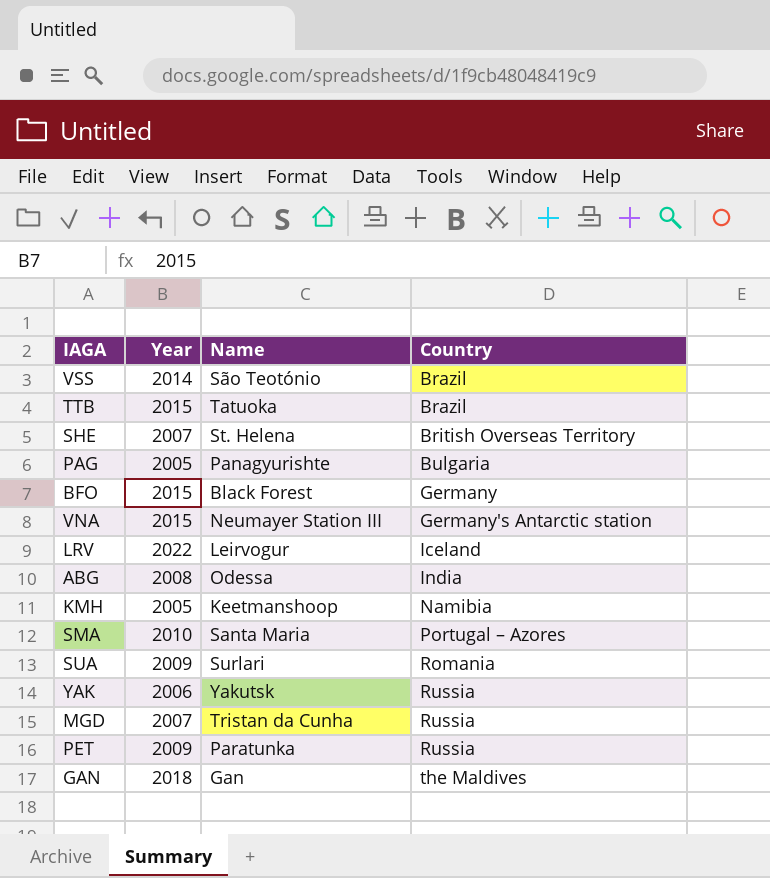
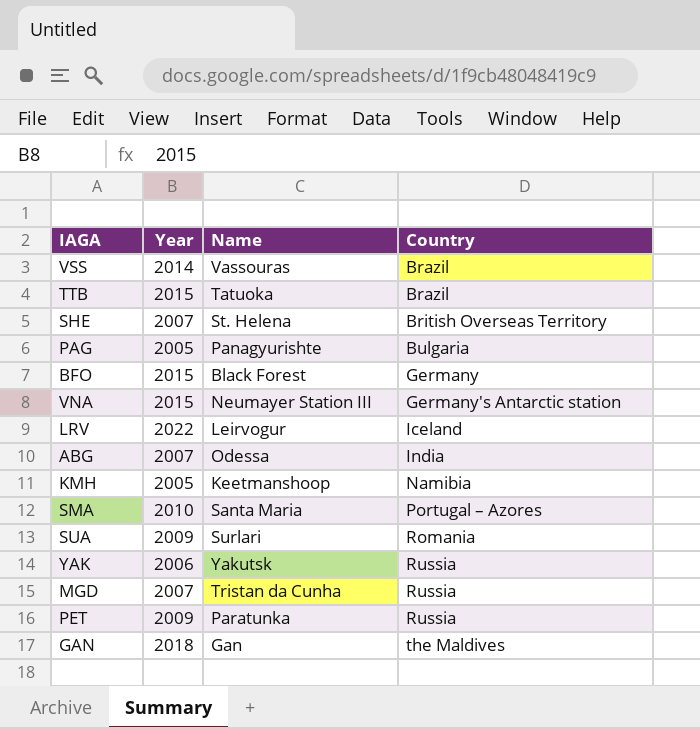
VSS | Name: São Teotónio -> Vassouras
ABG | Year: 2008 -> 2007

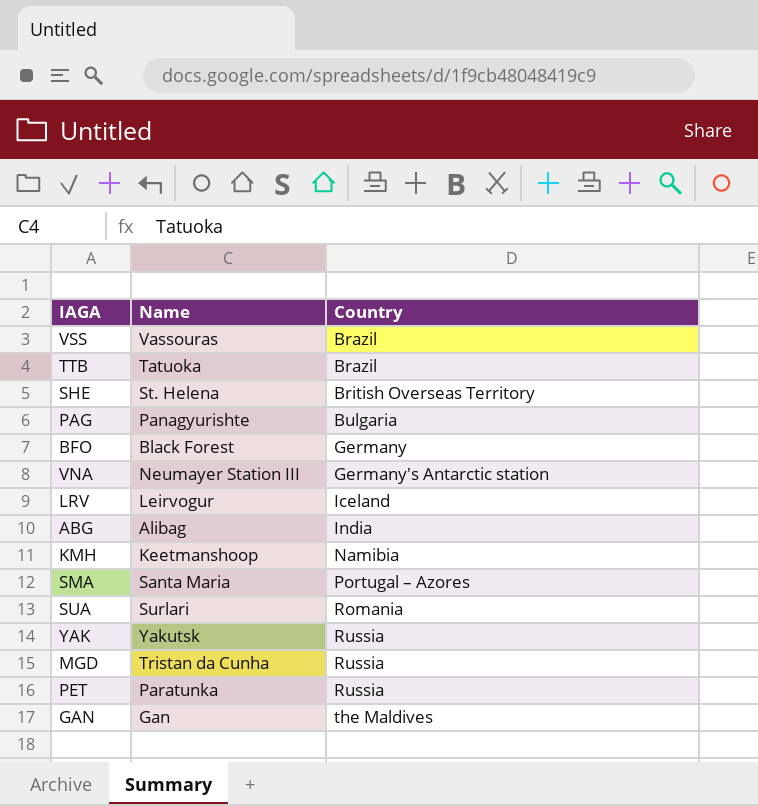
column Year | position: 2 -> none
ABG | Name: Odessa -> Alibag

